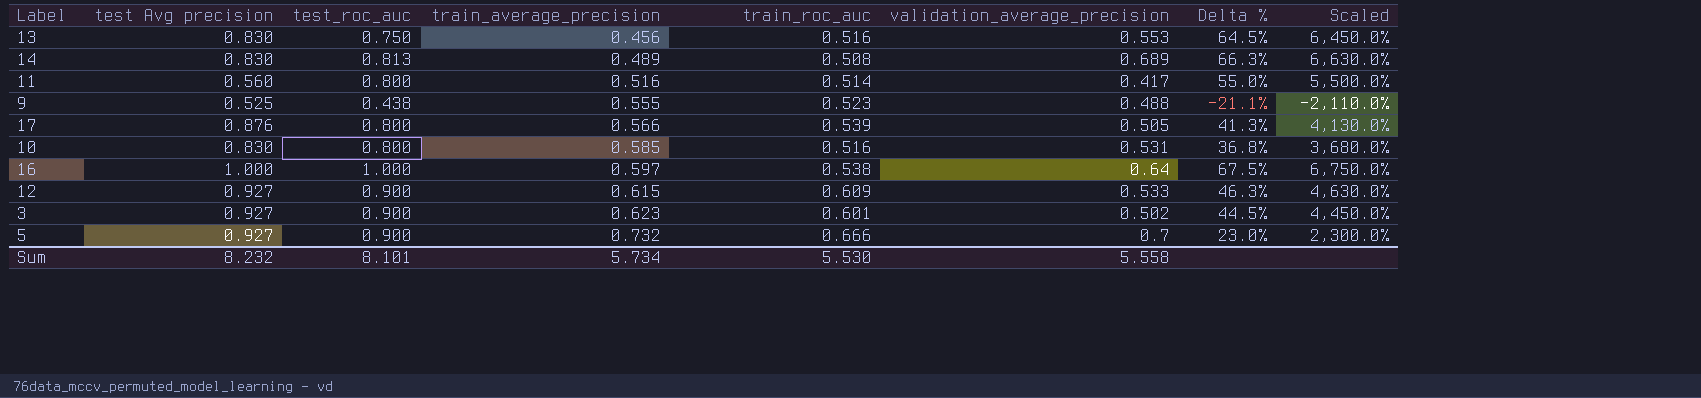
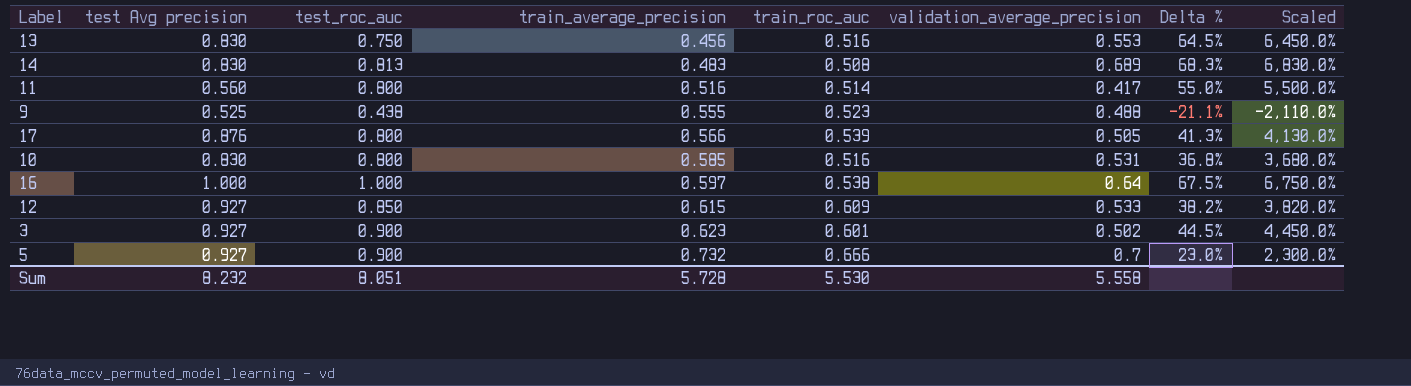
14 | train_average_precision: 0.489 -> 0.483
14 | Delta %: 66.3% -> 68.3%
14 | Scaled: 6,630.0% -> 6,830.0%
12 | test_roc_auc: 0.900 -> 0.850
12 | Delta %: 46.3% -> 38.2%
12 | Scaled: 4,630.0% -> 3,820.0%
Sum | test_roc_auc: 8.101 -> 8.051
Sum | train_average_precision: 5.734 -> 5.728

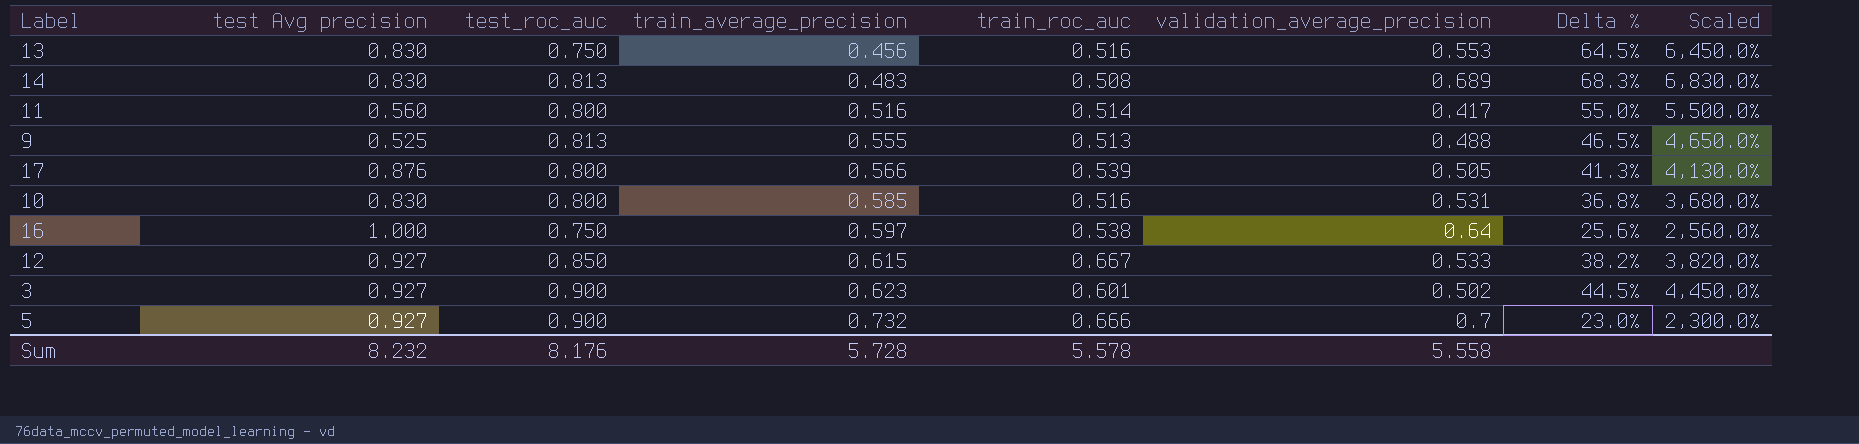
9 | test_roc_auc: 0.438 -> 0.813
9 | train_roc_auc: 0.523 -> 0.513
9 | Delta %: -21.1% -> 46.5%
9 | Scaled: -2,110.0% -> 4,650.0%
16 | test_roc_auc: 1.000 -> 0.750
16 | Delta %: 67.5% -> 25.6%
16 | Scaled: 6,750.0% -> 2,560.0%
12 | train_roc_auc: 0.609 -> 0.667
Sum | test_roc_auc: 8.051 -> 8.176
Sum | train_roc_auc: 5.530 -> 5.578

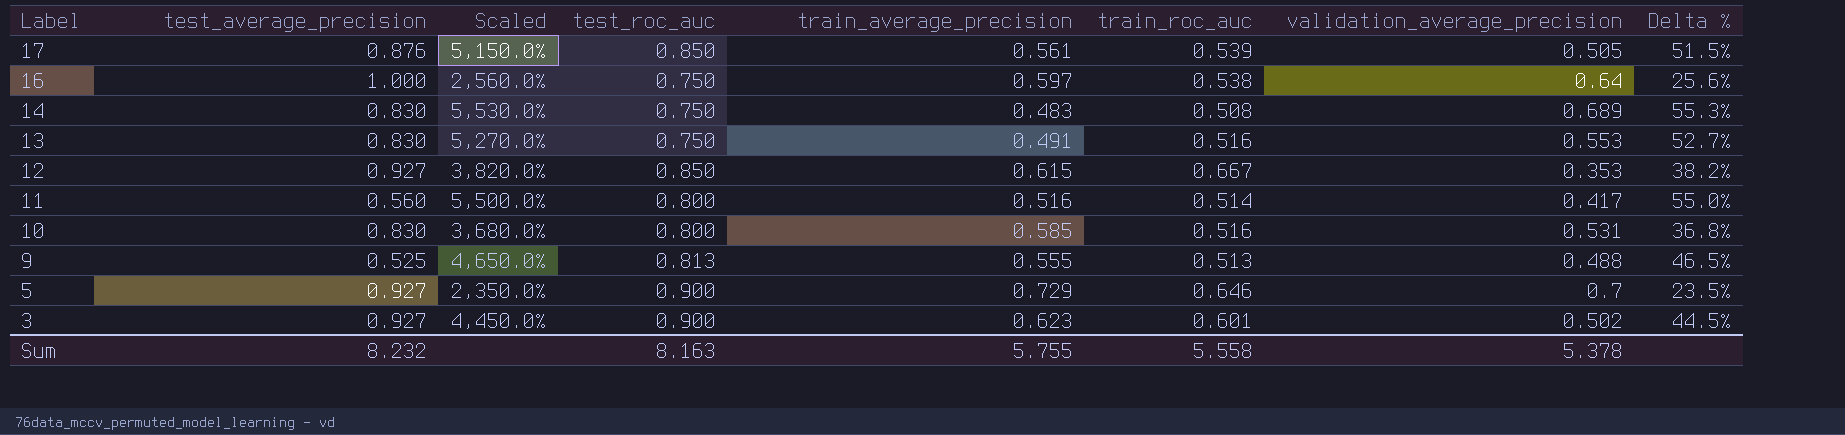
row order: train_average_precision ascending -> Label descending
column name: test Avg precision -> test_average_precision
column Scaled | position: 8 -> 3
17 | Scaled: 4,130.0% -> 5,150.0%
17 | test_roc_auc: 0.800 -> 0.850
17 | train_average_precision: 0.566 -> 0.561
17 | Delta %: 41.3% -> 51.5%
14 | Scaled: 6,830.0% -> 5,530.0%
14 | test_roc_auc: 0.813 -> 0.750
14 | Delta %: 68.3% -> 55.3%
13 | Scaled: 6,450.0% -> 5,270.0%
13 | train_average_precision: 0.456 -> 0.491
13 | Delta %: 64.5% -> 52.7%
12 | validation_average_precision: 0.533 -> 0.353
5 | Scaled: 2,300.0% -> 2,350.0%
5 | train_average_precision: 0.732 -> 0.729
5 | train_roc_auc: 0.666 -> 0.646
5 | Delta %: 23.0% -> 23.5%
Sum | test_roc_auc: 8.176 -> 8.163
Sum | train_average_precision: 5.728 -> 5.755
Sum | train_roc_auc: 5.578 -> 5.558
Sum | validation_average_precision: 5.558 -> 5.378

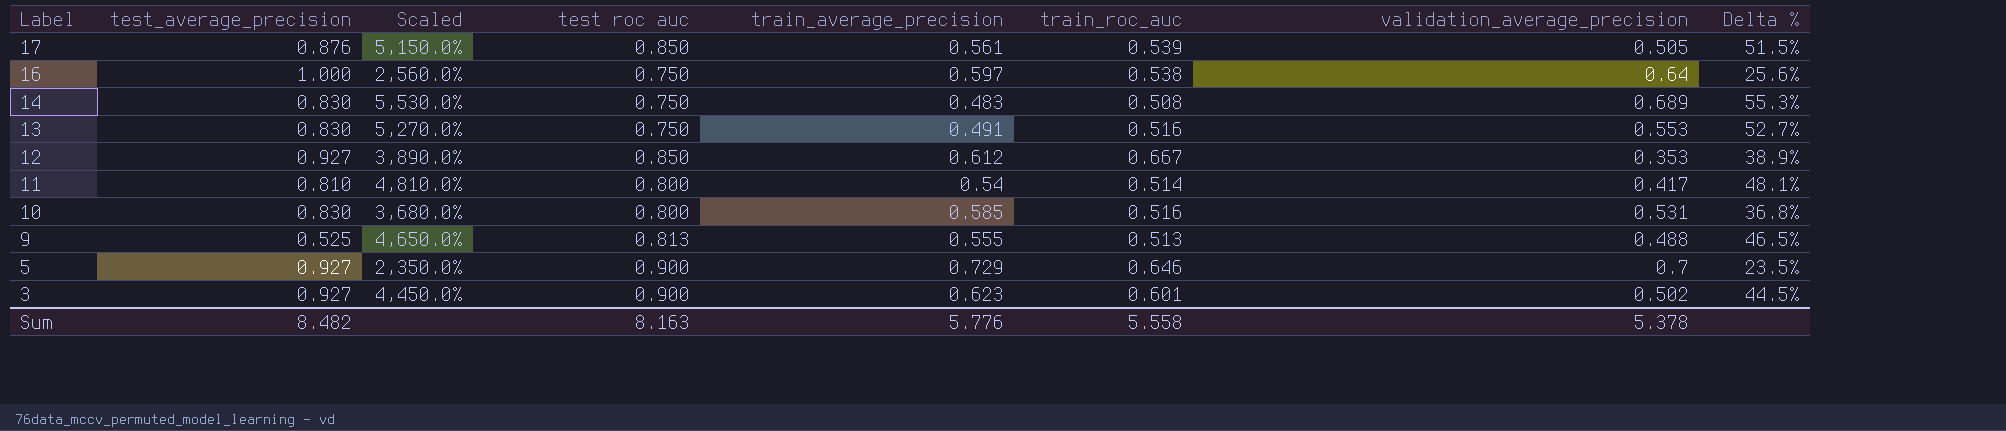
column name: test_roc_auc -> test roc auc
12 | Scaled: 3,820.0% -> 3,890.0%
12 | train_average_precision: 0.615 -> 0.612
12 | Delta %: 38.2% -> 38.9%
11 | test_average_precision: 0.560 -> 0.810
11 | Scaled: 5,500.0% -> 4,810.0%
11 | train_average_precision: 0.516 -> 0.54
11 | Delta %: 55.0% -> 48.1%
Sum | test_average_precision: 8.232 -> 8.482
Sum | train_average_precision: 5.755 -> 5.776

